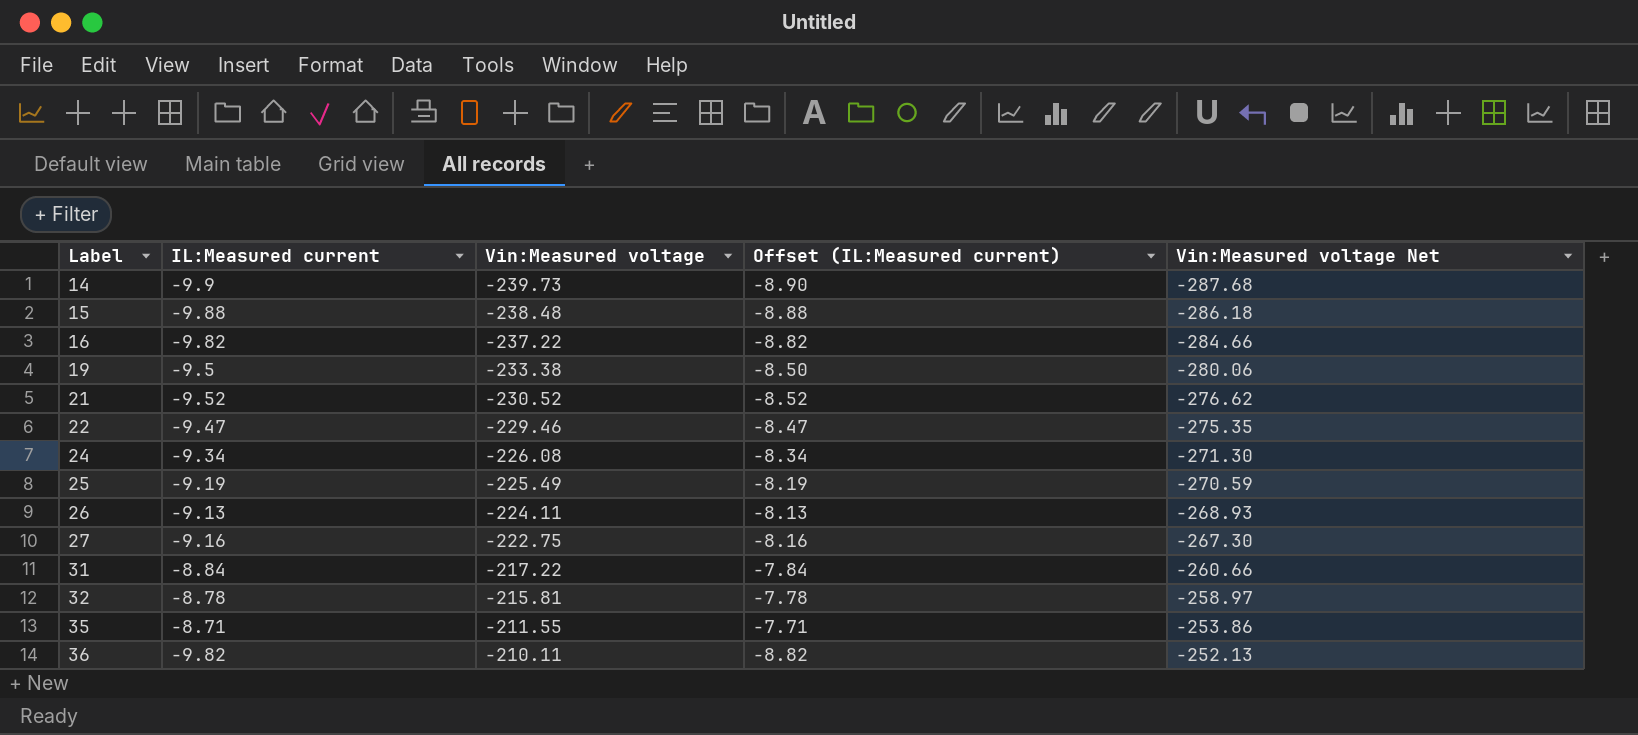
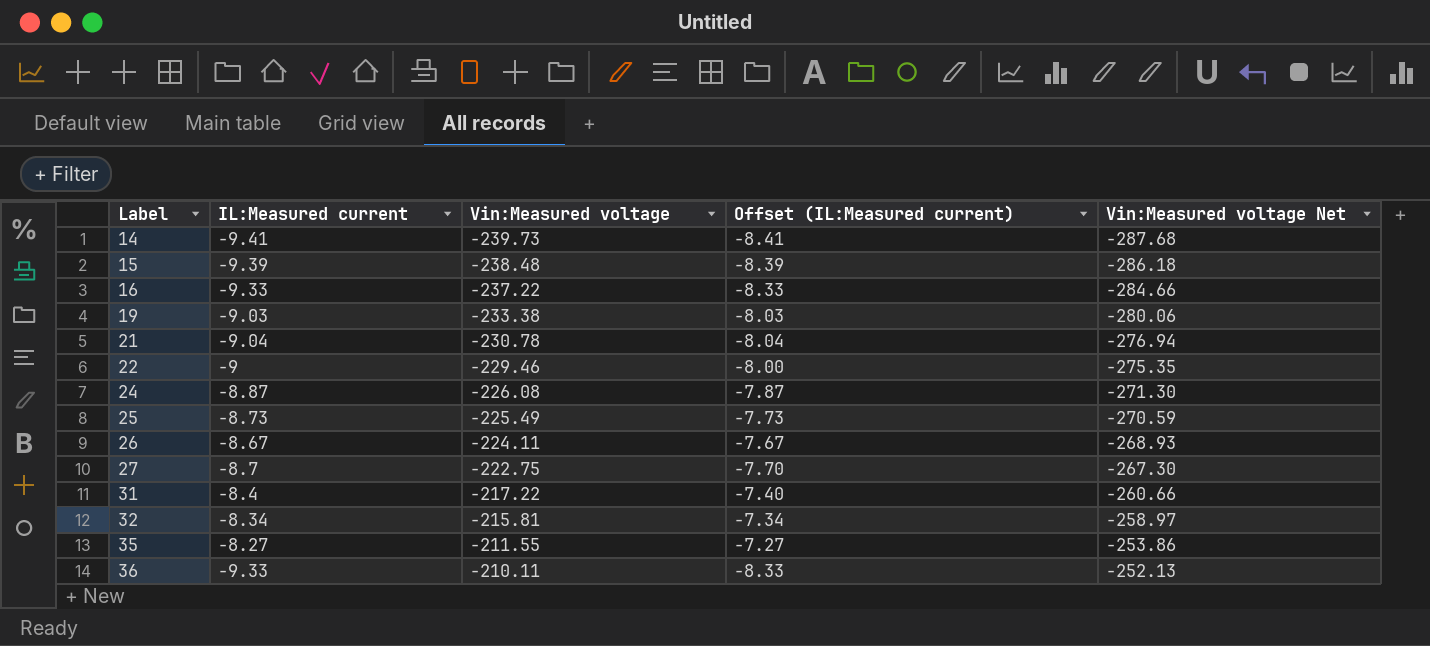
14 | IL:Measured current: -9.9 -> -9.41
14 | Offset (IL:Measured current): -8.90 -> -8.41
15 | IL:Measured current: -9.88 -> -9.39
15 | Offset (IL:Measured current): -8.88 -> -8.39
16 | IL:Measured current: -9.82 -> -9.33
16 | Offset (IL:Measured current): -8.82 -> -8.33
19 | IL:Measured current: -9.5 -> -9.03
19 | Offset (IL:Measured current): -8.50 -> -8.03
21 | IL:Measured current: -9.52 -> -9.04
21 | Vin:Measured voltage: -230.52 -> -230.78
21 | Offset (IL:Measured current): -8.52 -> -8.04
21 | Vin:Measured voltage Net: -276.62 -> -276.94
22 | IL:Measured current: -9.47 -> -9
22 | Offset (IL:Measured current): -8.47 -> -8.00
24 | IL:Measured current: -9.34 -> -8.87
24 | Offset (IL:Measured current): -8.34 -> -7.87
25 | IL:Measured current: -9.19 -> -8.73
25 | Offset (IL:Measured current): -8.19 -> -7.73
26 | IL:Measured current: -9.13 -> -8.67
26 | Offset (IL:Measured current): -8.13 -> -7.67
27 | IL:Measured current: -9.16 -> -8.7
27 | Offset (IL:Measured current): -8.16 -> -7.70
31 | IL:Measured current: -8.84 -> -8.4
31 | Offset (IL:Measured current): -7.84 -> -7.40
32 | IL:Measured current: -8.78 -> -8.34
32 | Offset (IL:Measured current): -7.78 -> -7.34
35 | IL:Measured current: -8.71 -> -8.27
35 | Offset (IL:Measured current): -7.71 -> -7.27
36 | IL:Measured current: -9.82 -> -9.33
36 | Offset (IL:Measured current): -8.82 -> -8.33

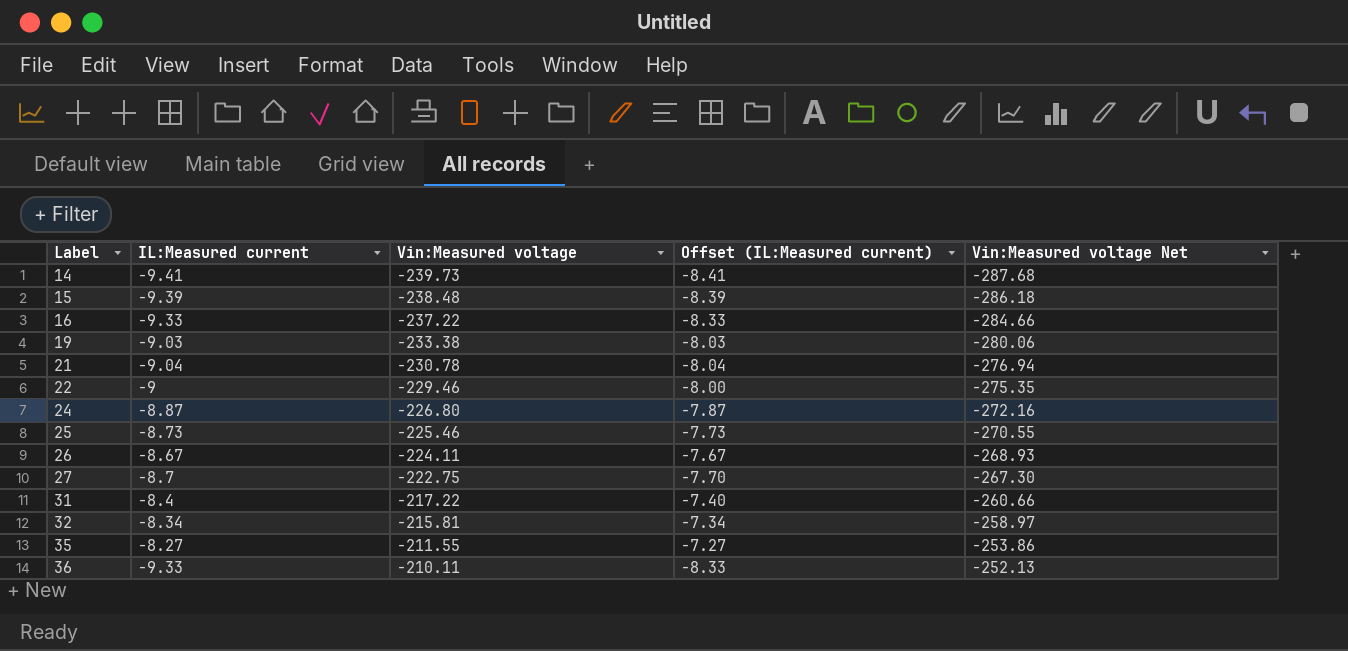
24 | Vin:Measured voltage: -226.08 -> -226.80
24 | Vin:Measured voltage Net: -271.30 -> -272.16
25 | Vin:Measured voltage: -225.49 -> -225.46
25 | Vin:Measured voltage Net: -270.59 -> -270.55

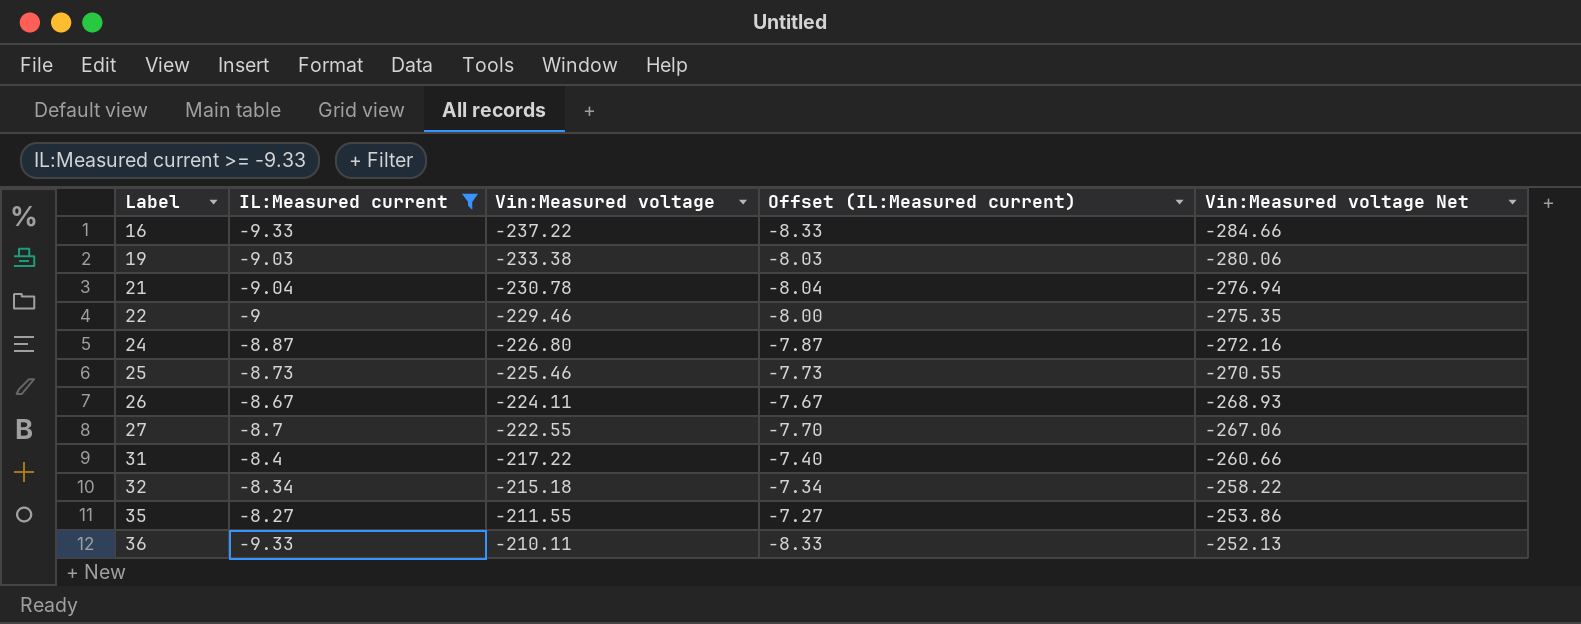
filter: none -> IL:Measured current >= -9.33
27 | Vin:Measured voltage: -222.75 -> -222.55
27 | Vin:Measured voltage Net: -267.30 -> -267.06
32 | Vin:Measured voltage: -215.81 -> -215.18
32 | Vin:Measured voltage Net: -258.97 -> -258.22

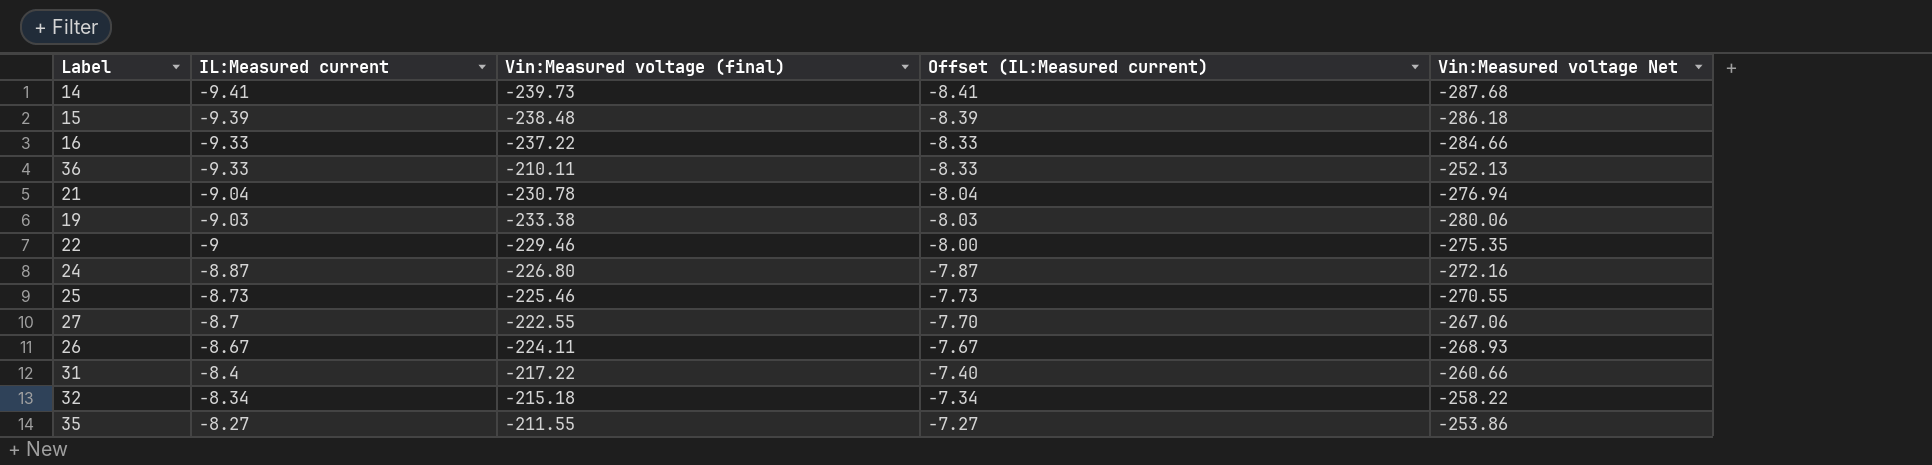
filter: IL:Measured current >= -9.33 -> none
row order: Label ascending -> IL:Measured current ascending
column name: Vin:Measured voltage -> Vin:Measured voltage (final)

